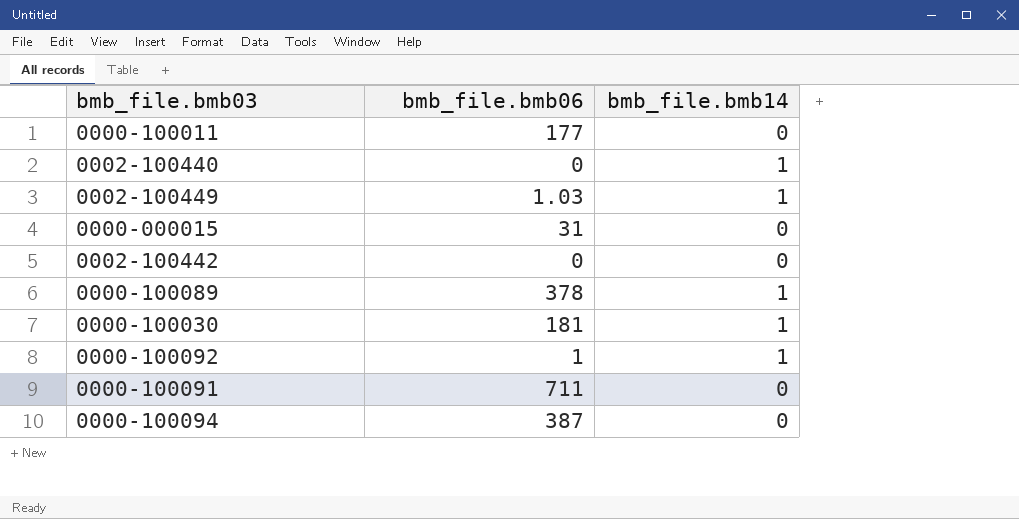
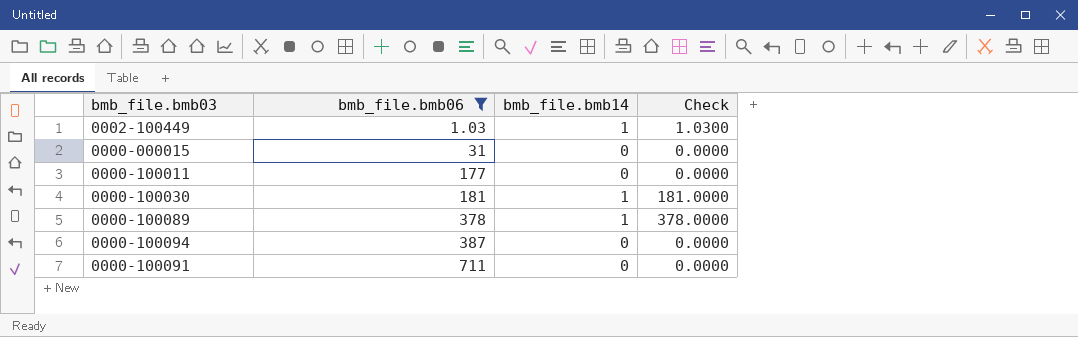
filter: none -> bmb_file.bmb06 >= 1.03
row order: none -> bmb_file.bmb06 ascending
column Check | formula: none -> [bmb_file.bmb06] * [bmb_file.bmb14]

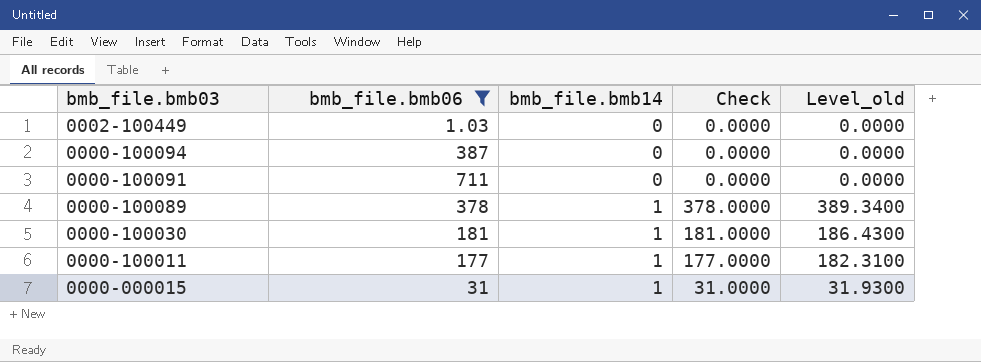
row order: bmb_file.bmb06 ascending -> bmb_file.bmb03 descending
column Level_old | formula: none -> [Check] * 1.03
0002-100449 | bmb_file.bmb14: 1 -> 0
0002-100449 | Check: 1.0300 -> 0.0000
0000-100011 | bmb_file.bmb14: 0 -> 1
0000-100011 | Check: 0.0000 -> 177.0000
0000-000015 | bmb_file.bmb14: 0 -> 1
0000-000015 | Check: 0.0000 -> 31.0000

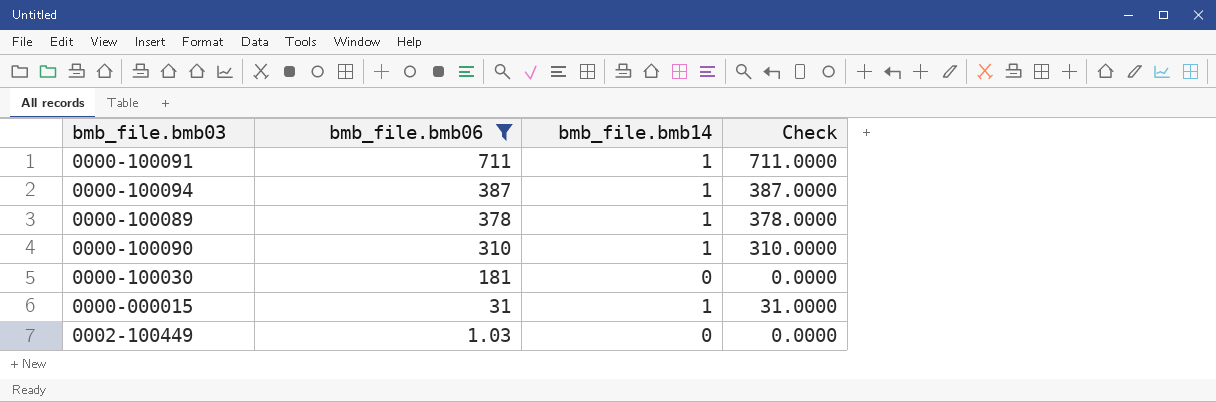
row order: bmb_file.bmb03 descending -> bmb_file.bmb06 descending
column Level_old | formula: [Check] * 1.03 -> none
row 0000-100011: 177 | 1 | 177.0000 | 182.3100 -> none
0000-100091 | bmb_file.bmb14: 0 -> 1
0000-100091 | Check: 0.0000 -> 711.0000
0000-100094 | bmb_file.bmb14: 0 -> 1
0000-100094 | Check: 0.0000 -> 387.0000
row 0000-100090: none -> 310 | 1 | 310.0000
0000-100030 | bmb_file.bmb14: 1 -> 0
0000-100030 | Check: 181.0000 -> 0.0000

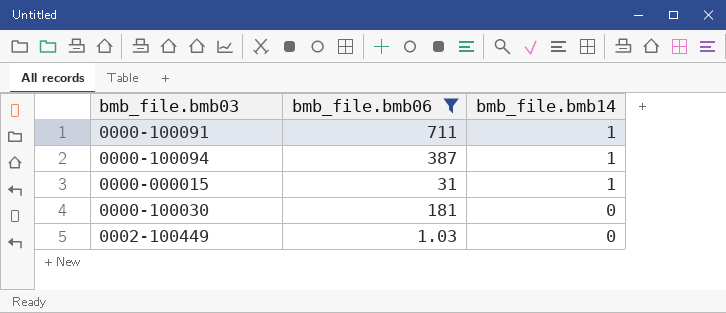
row order: bmb_file.bmb06 descending -> bmb_file.bmb14 descending
column Check | formula: [bmb_file.bmb06] * [bmb_file.bmb14] -> none
row 0000-100089: 378 | 1 | 378.0000 -> none
row 0000-100090: 310 | 1 | 310.0000 -> none

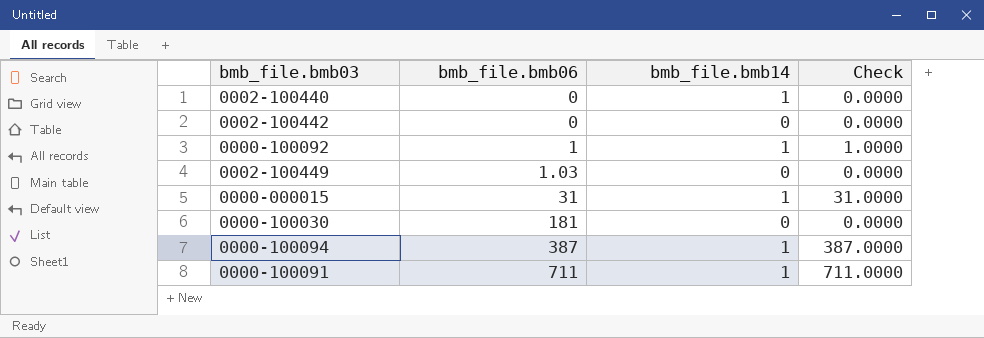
filter: bmb_file.bmb06 >= 1.03 -> none
row order: bmb_file.bmb14 descending -> bmb_file.bmb06 ascending
column Check | formula: none -> [bmb_file.bmb06] * [bmb_file.bmb14]

